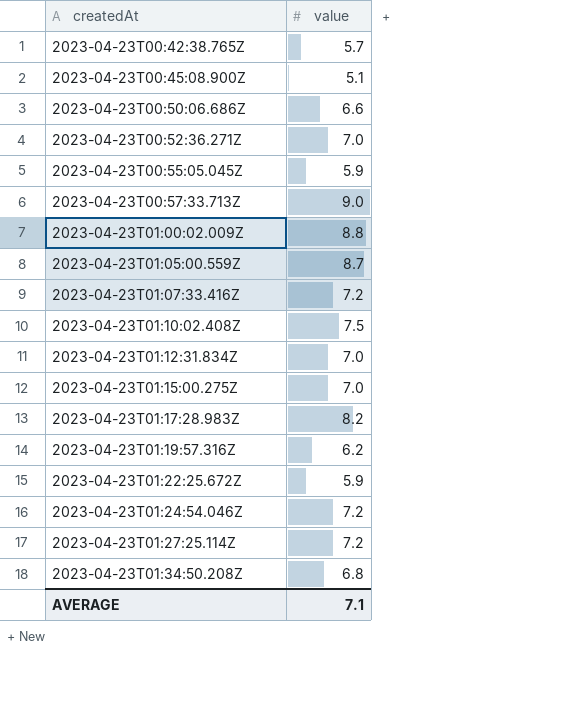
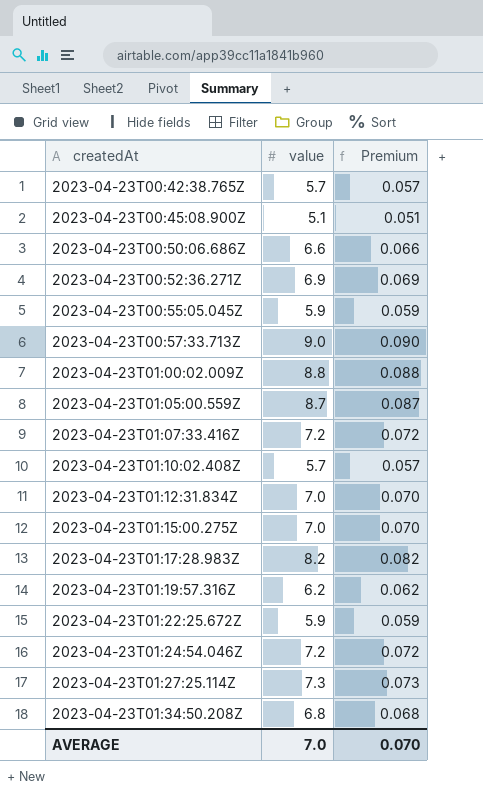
column Premium | formula: none -> [value] * 0.01
2023-04-23T00:52:36.271Z | value: 7.0 -> 6.9
2023-04-23T01:10:02.408Z | value: 7.5 -> 5.7
2023-04-23T01:27:25.114Z | value: 7.2 -> 7.3
AVERAGE | value: 7.1 -> 7.0

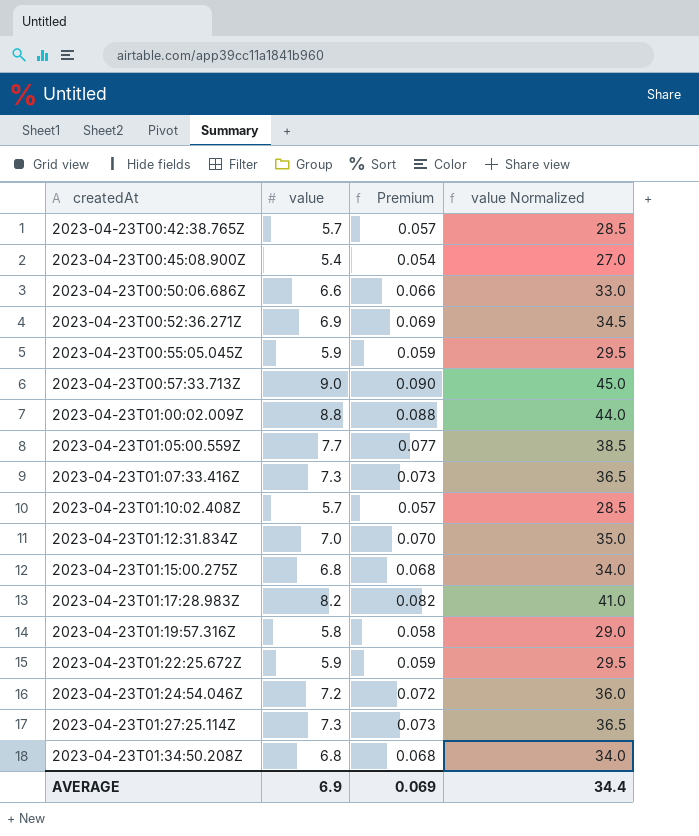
column value Normalized | formula: none -> [value] * 5
2023-04-23T00:45:08.900Z | value: 5.1 -> 5.4
2023-04-23T00:45:08.900Z | Premium: 0.051 -> 0.054
2023-04-23T01:05:00.559Z | value: 8.7 -> 7.7
2023-04-23T01:05:00.559Z | Premium: 0.087 -> 0.077
2023-04-23T01:07:33.416Z | value: 7.2 -> 7.3
2023-04-23T01:07:33.416Z | Premium: 0.072 -> 0.073
2023-04-23T01:15:00.275Z | value: 7.0 -> 6.8
2023-04-23T01:15:00.275Z | Premium: 0.070 -> 0.068
2023-04-23T01:19:57.316Z | value: 6.2 -> 5.8
2023-04-23T01:19:57.316Z | Premium: 0.062 -> 0.058
AVERAGE | value: 7.0 -> 6.9
AVERAGE | Premium: 0.070 -> 0.069

